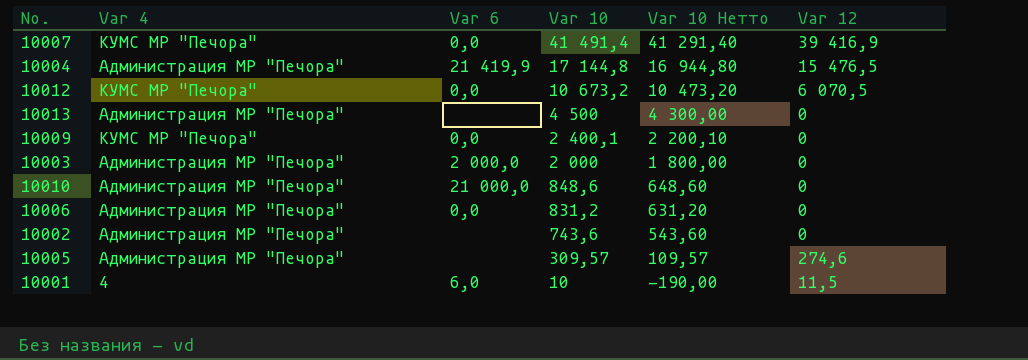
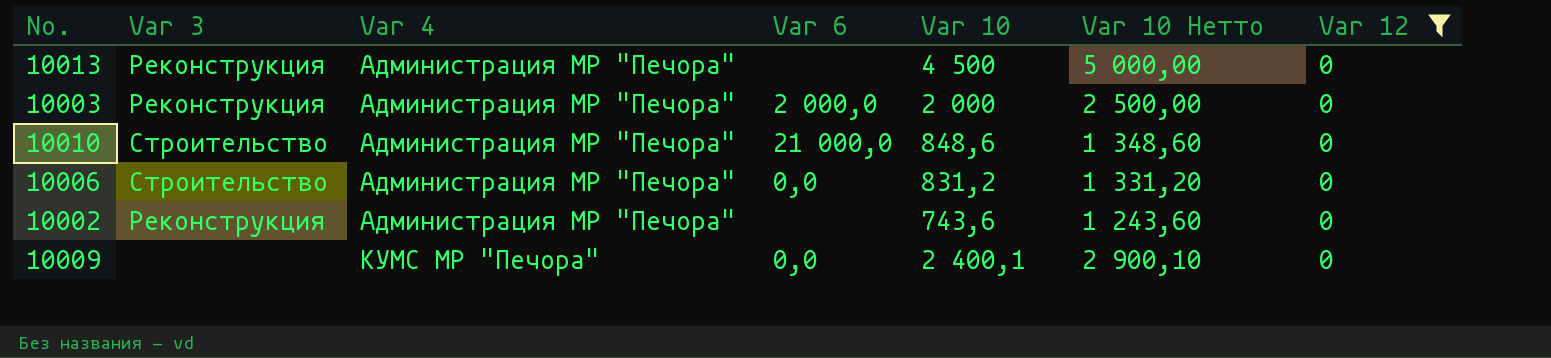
filter: none -> Var 12 = 0
row order: Var 10 descending -> Var 4 ascending
column Var 3 | position: none -> 2
column Var 10 Нетто | formula: [Var 10] - 200 -> [Var 10] + 500

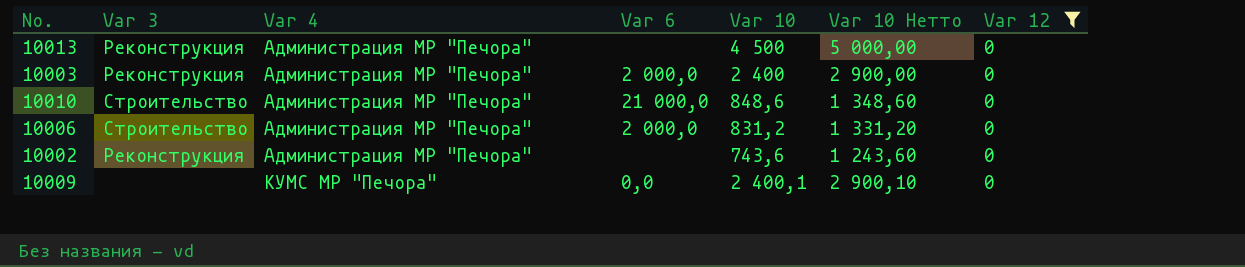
10003 | Var 10: 2 000 -> 2 400
10003 | Var 10 Нетто: 2 500,00 -> 2 900,00
10006 | Var 6: 0,0 -> 2 000,0

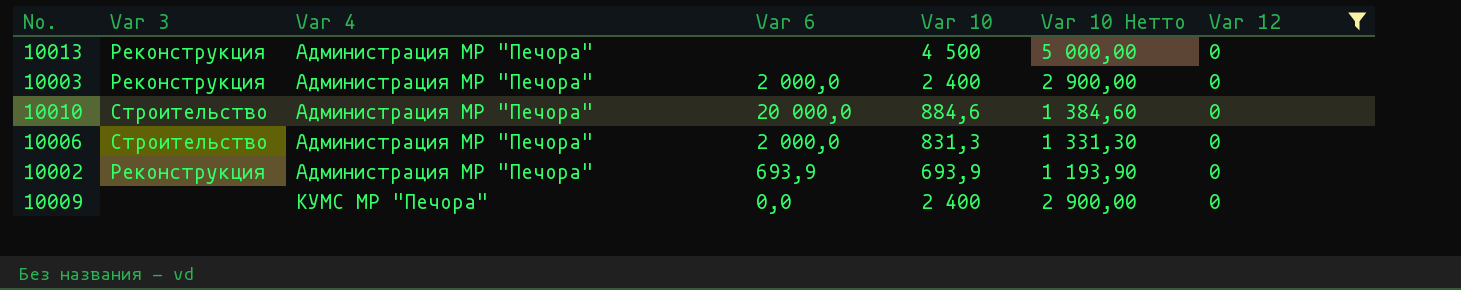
10010 | Var 6: 21 000,0 -> 20 000,0
10010 | Var 10: 848,6 -> 884,6
10010 | Var 10 Нетто: 1 348,60 -> 1 384,60
10006 | Var 10: 831,2 -> 831,3
10006 | Var 10 Нетто: 1 331,20 -> 1 331,30
10002 | Var 6: none -> 693,9
10002 | Var 10: 743,6 -> 693,9
10002 | Var 10 Нетто: 1 243,60 -> 1 193,90
10009 | Var 10: 2 400,1 -> 2 400
10009 | Var 10 Нетто: 2 900,10 -> 2 900,00

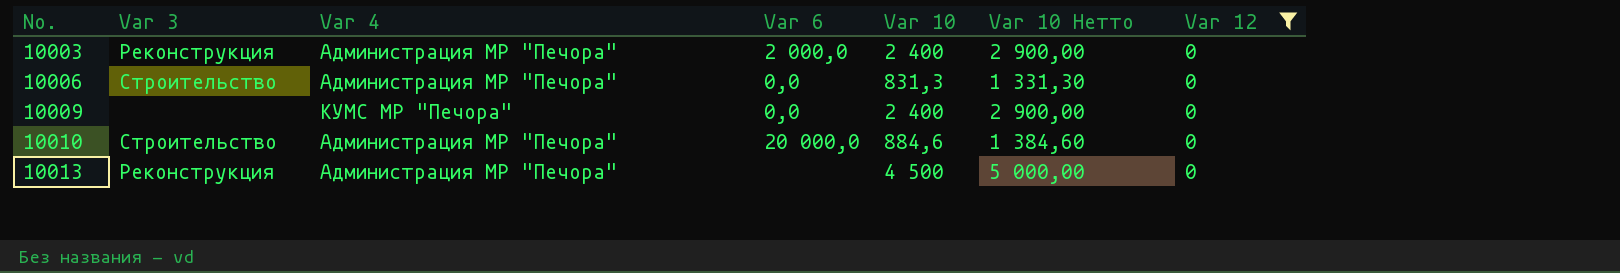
row order: Var 4 ascending -> No. ascending
row 10002: Реконструкция | Администрация МР "Печора" | 693,9 | 693,9 | 1 193,90 | 0 -> none
10006 | Var 6: 2 000,0 -> 0,0

